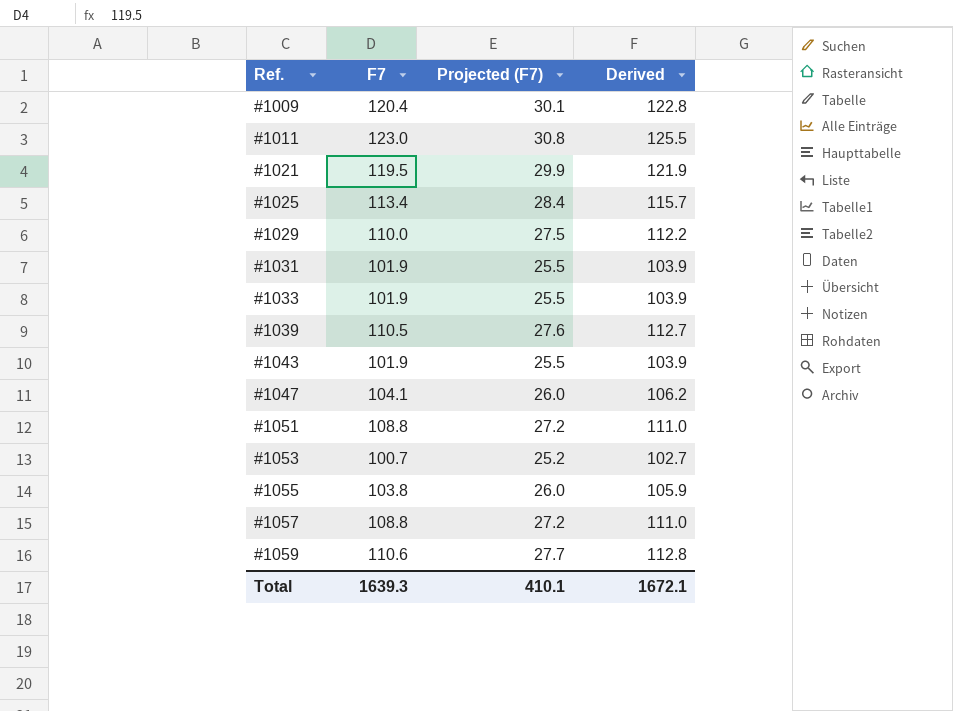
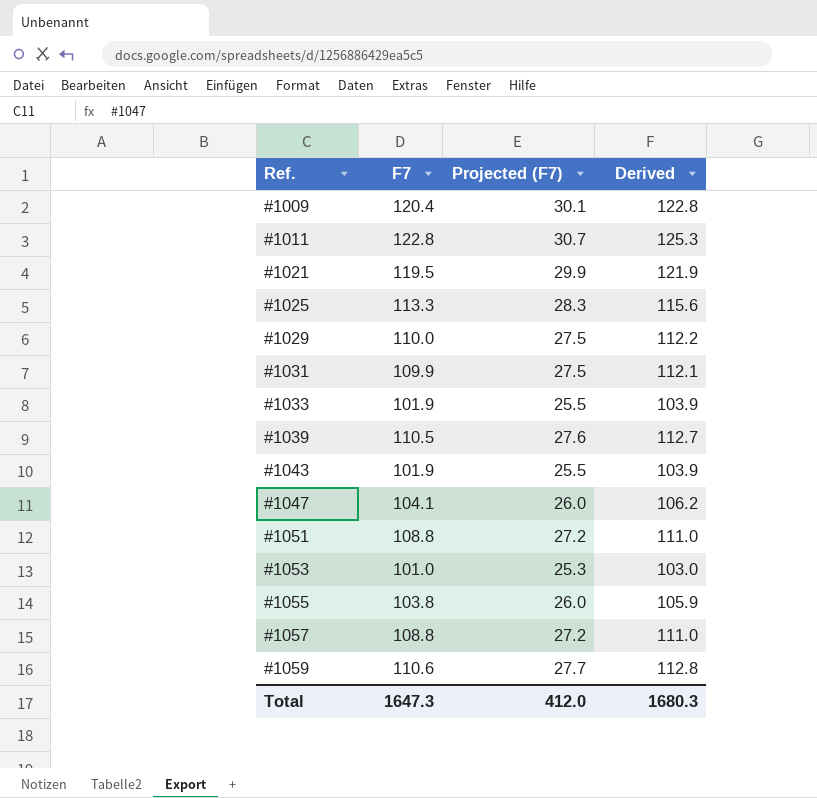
#1011 | F7: 123.0 -> 122.8
#1011 | Projected (F7): 30.8 -> 30.7
#1011 | Derived: 125.5 -> 125.3
#1025 | F7: 113.4 -> 113.3
#1025 | Projected (F7): 28.4 -> 28.3
#1025 | Derived: 115.7 -> 115.6
#1031 | F7: 101.9 -> 109.9
#1031 | Projected (F7): 25.5 -> 27.5
#1031 | Derived: 103.9 -> 112.1
#1053 | F7: 100.7 -> 101.0
#1053 | Projected (F7): 25.2 -> 25.3
#1053 | Derived: 102.7 -> 103.0
Total | F7: 1639.3 -> 1647.3
Total | Projected (F7): 410.1 -> 412.0
Total | Derived: 1672.1 -> 1680.3

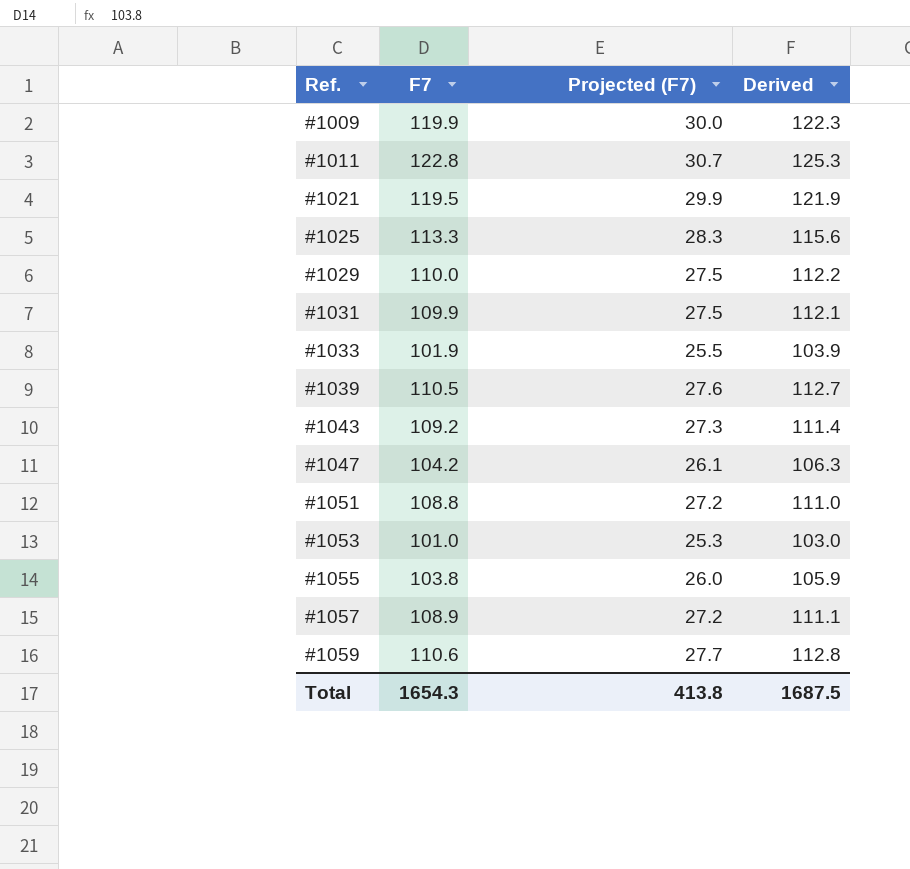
#1009 | F7: 120.4 -> 119.9
#1009 | Projected (F7): 30.1 -> 30.0
#1009 | Derived: 122.8 -> 122.3
#1043 | F7: 101.9 -> 109.2
#1043 | Projected (F7): 25.5 -> 27.3
#1043 | Derived: 103.9 -> 111.4
#1047 | F7: 104.1 -> 104.2
#1047 | Projected (F7): 26.0 -> 26.1
#1047 | Derived: 106.2 -> 106.3
#1057 | F7: 108.8 -> 108.9
#1057 | Derived: 111.0 -> 111.1
Total | F7: 1647.3 -> 1654.3
Total | Projected (F7): 412.0 -> 413.8
Total | Derived: 1680.3 -> 1687.5

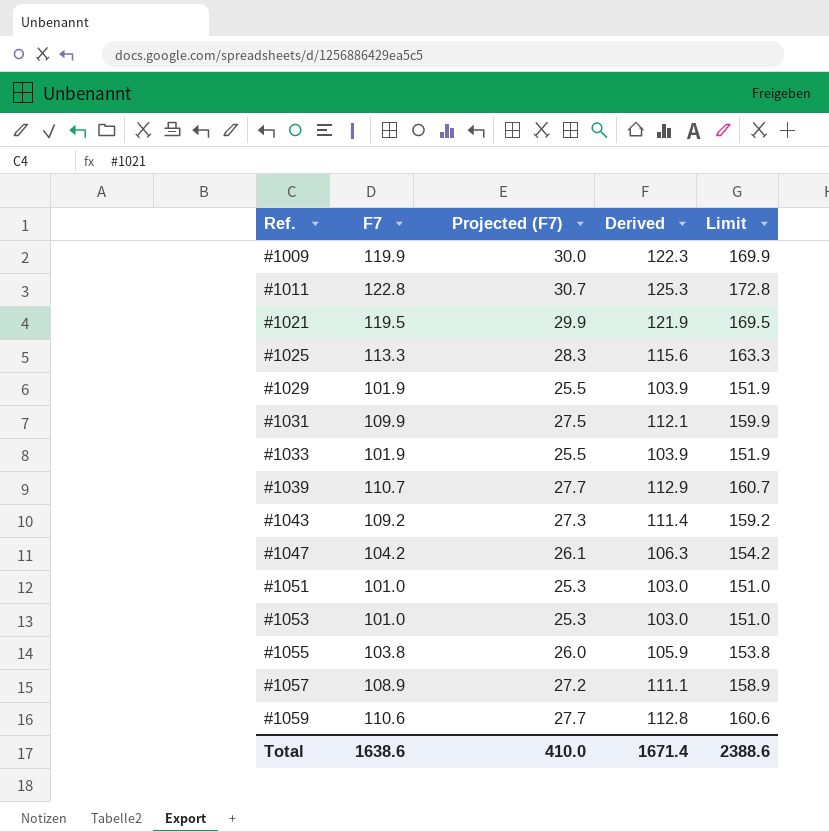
column Limit | formula: none -> [F7] + 50
#1029 | F7: 110.0 -> 101.9
#1029 | Projected (F7): 27.5 -> 25.5
#1029 | Derived: 112.2 -> 103.9
#1039 | F7: 110.5 -> 110.7
#1039 | Projected (F7): 27.6 -> 27.7
#1039 | Derived: 112.7 -> 112.9
#1051 | F7: 108.8 -> 101.0
#1051 | Projected (F7): 27.2 -> 25.3
#1051 | Derived: 111.0 -> 103.0
Total | F7: 1654.3 -> 1638.6
Total | Projected (F7): 413.8 -> 410.0
Total | Derived: 1687.5 -> 1671.4

